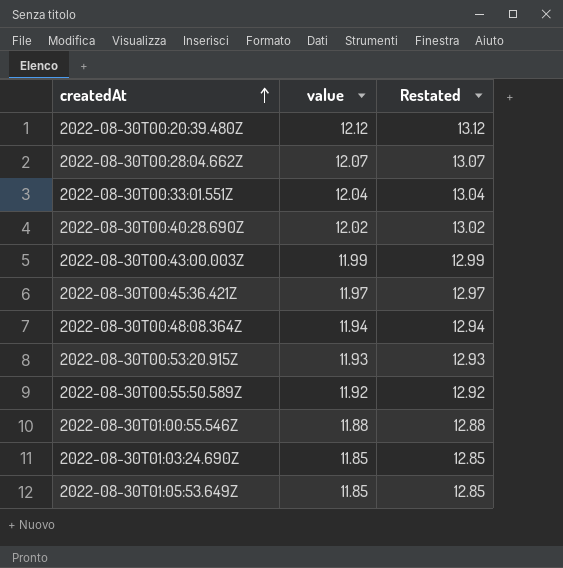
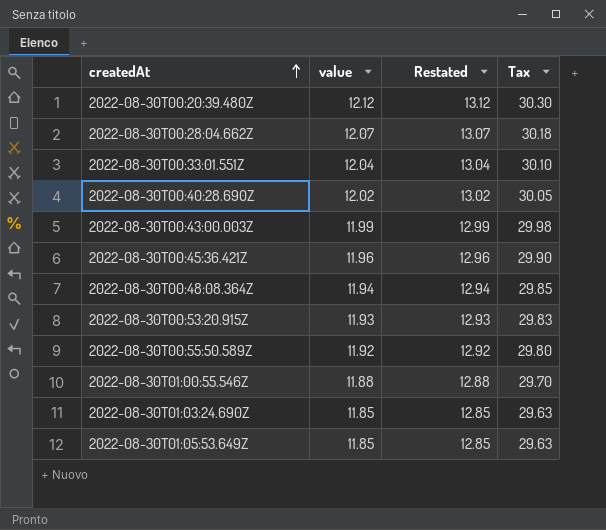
column Tax | formula: none -> [value] * 2.5
2022-08-30T00:45:36.421Z | value: 11.97 -> 11.96
2022-08-30T00:45:36.421Z | Restated: 12.97 -> 12.96

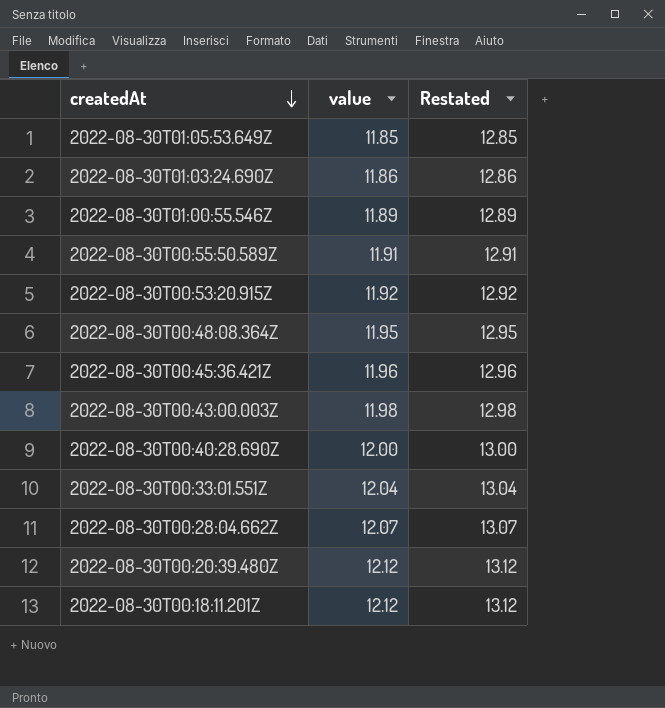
row order: createdAt ascending -> createdAt descending
column Tax | formula: [value] * 2.5 -> none
2022-08-30T01:03:24.690Z | value: 11.85 -> 11.86
2022-08-30T01:03:24.690Z | Restated: 12.85 -> 12.86
2022-08-30T01:00:55.546Z | value: 11.88 -> 11.89
2022-08-30T01:00:55.546Z | Restated: 12.88 -> 12.89
2022-08-30T00:55:50.589Z | value: 11.92 -> 11.91
2022-08-30T00:55:50.589Z | Restated: 12.92 -> 12.91
2022-08-30T00:53:20.915Z | value: 11.93 -> 11.92
2022-08-30T00:53:20.915Z | Restated: 12.93 -> 12.92
2022-08-30T00:48:08.364Z | value: 11.94 -> 11.95
2022-08-30T00:48:08.364Z | Restated: 12.94 -> 12.95
2022-08-30T00:43:00.003Z | value: 11.99 -> 11.98
2022-08-30T00:43:00.003Z | Restated: 12.99 -> 12.98
2022-08-30T00:40:28.690Z | value: 12.02 -> 12.00
2022-08-30T00:40:28.690Z | Restated: 13.02 -> 13.00
row 2022-08-30T00:18:11.201Z: none -> 12.12 | 13.12

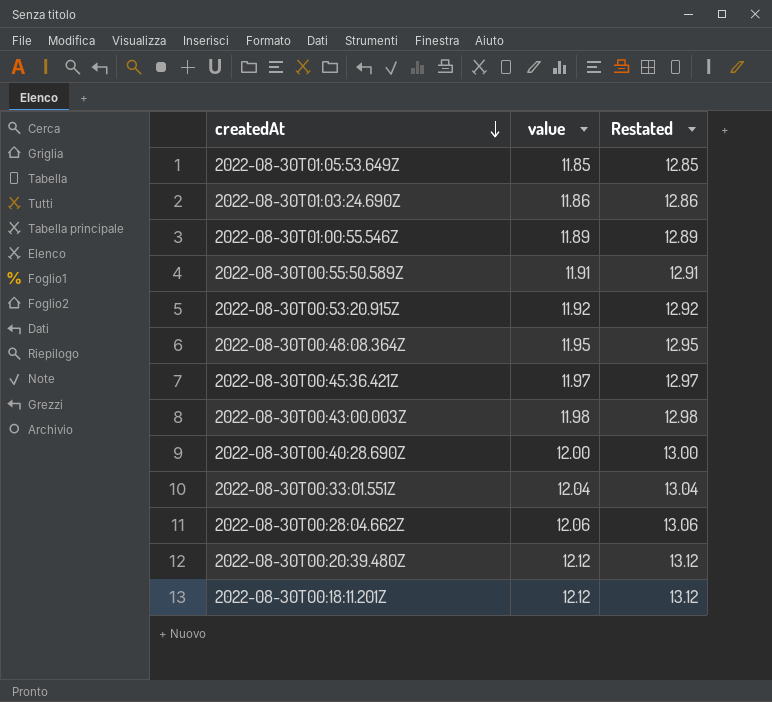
2022-08-30T00:45:36.421Z | value: 11.96 -> 11.97
2022-08-30T00:45:36.421Z | Restated: 12.96 -> 12.97
2022-08-30T00:28:04.662Z | value: 12.07 -> 12.06
2022-08-30T00:28:04.662Z | Restated: 13.07 -> 13.06

